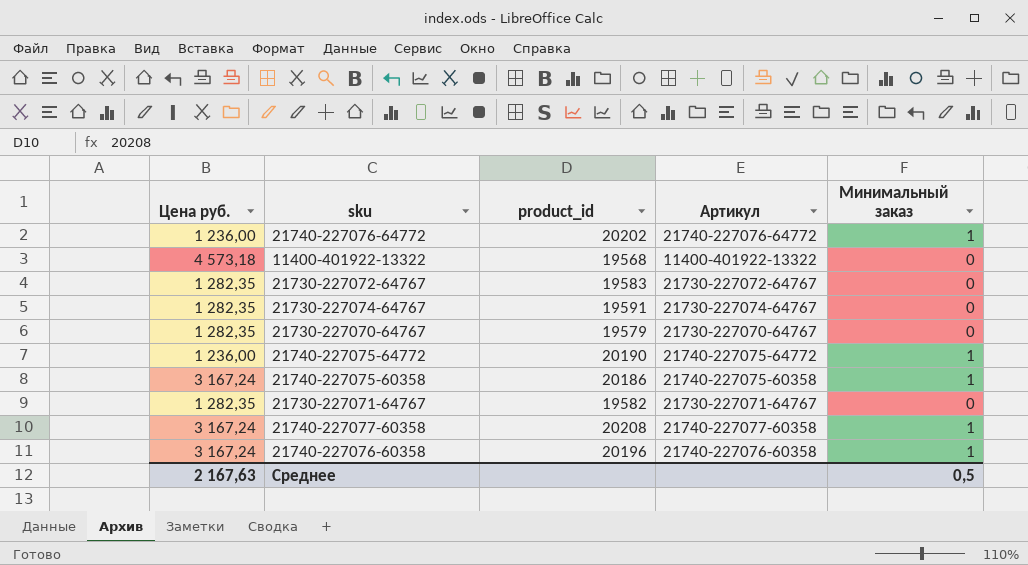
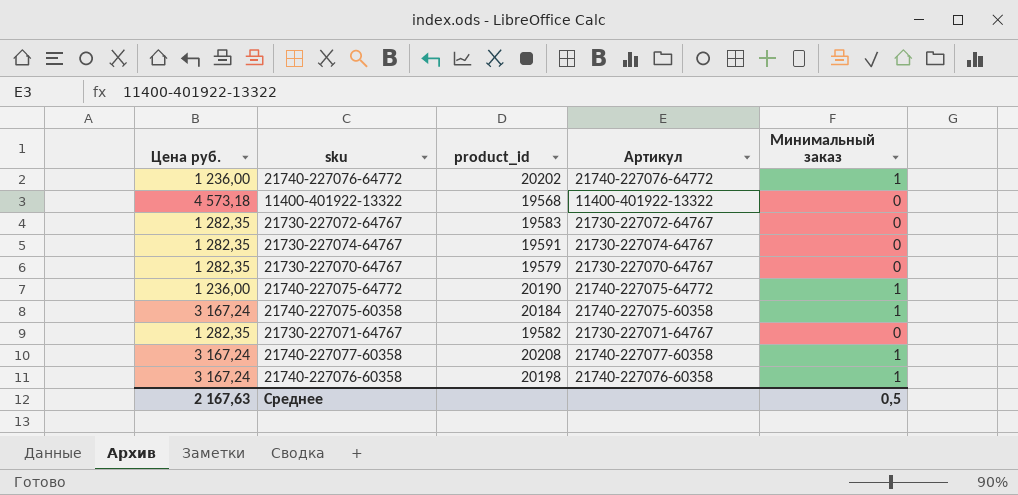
21740-227075-60358 | product_id: 20186 -> 20184
21740-227076-60358 | product_id: 20196 -> 20198

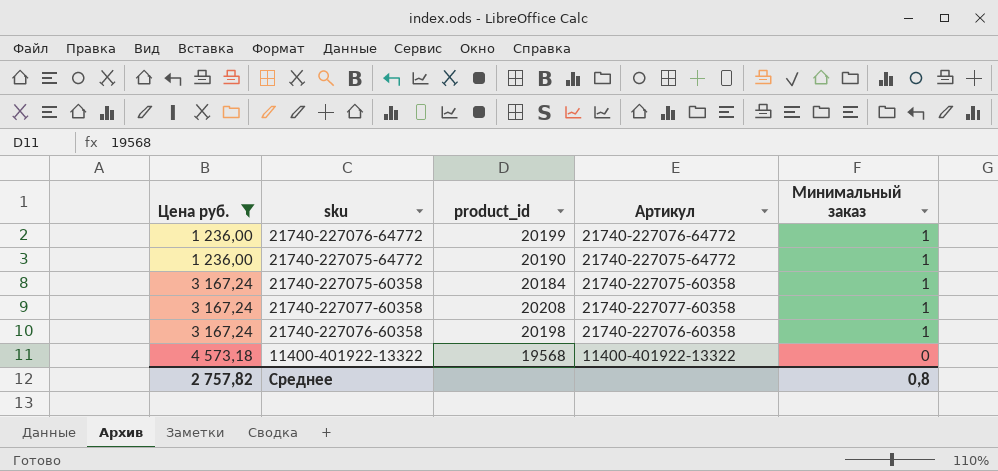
filter: none -> Цена руб. != 1 282,35
row order: none -> Цена руб. ascending
21740-227076-64772 | product_id: 20202 -> 20199
Среднее | Цена руб.: 2 167,63 -> 2 757,82
Среднее | Минимальный заказ: 0,5 -> 0,8

